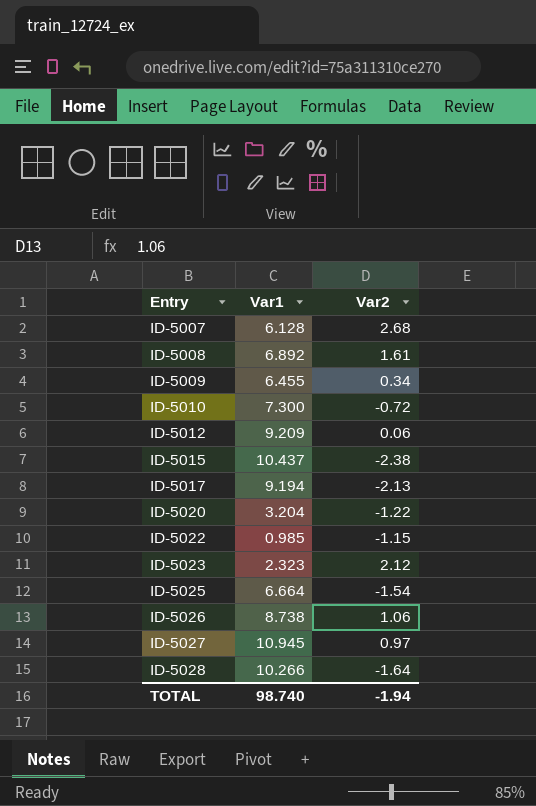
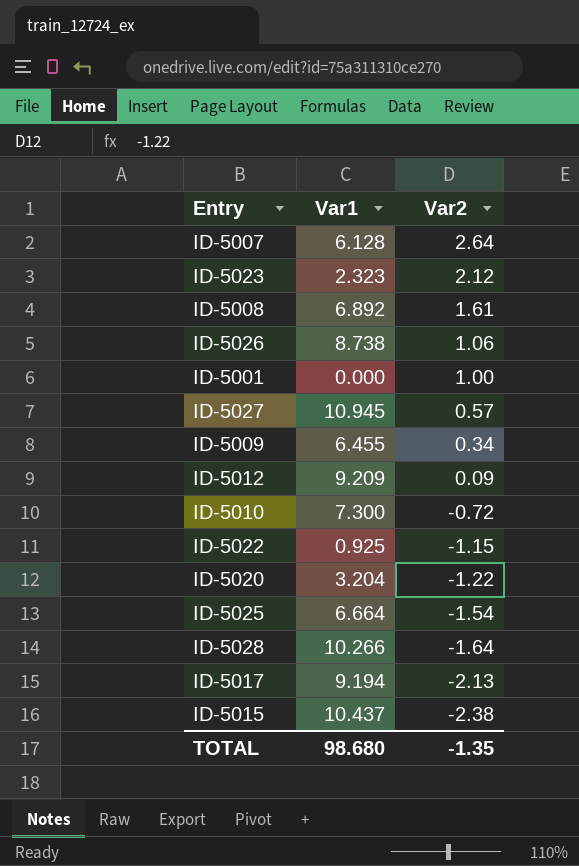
row order: Entry ascending -> Var2 descending
ID-5007 | Var2: 2.68 -> 2.64
row ID-5001: none -> 0.000 | 1.00
ID-5027 | Var2: 0.97 -> 0.57
ID-5012 | Var2: 0.06 -> 0.09
ID-5022 | Var1: 0.985 -> 0.925
TOTAL | Var1: 98.740 -> 98.680
TOTAL | Var2: -1.94 -> -1.35

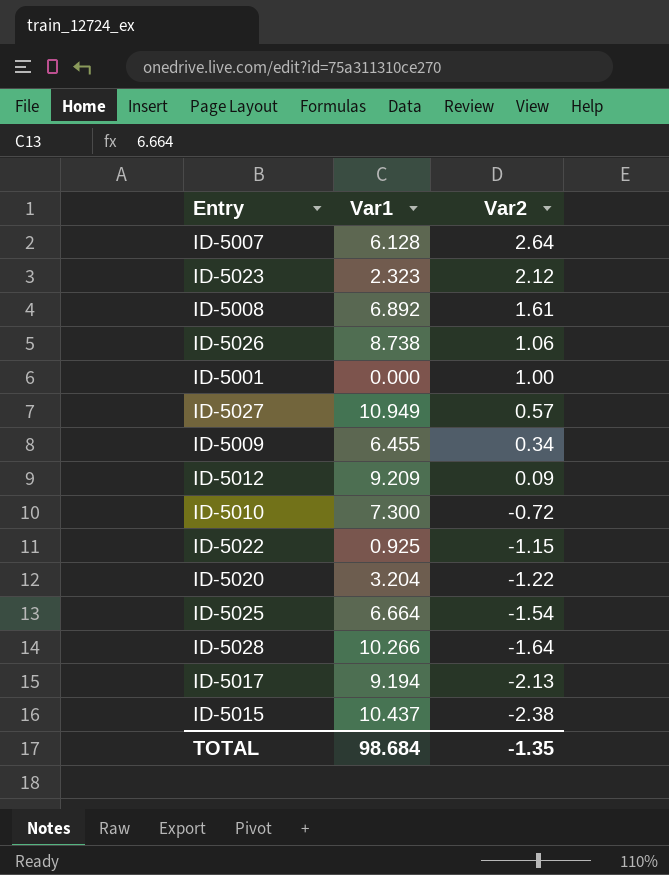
ID-5027 | Var1: 10.945 -> 10.949
TOTAL | Var1: 98.680 -> 98.684

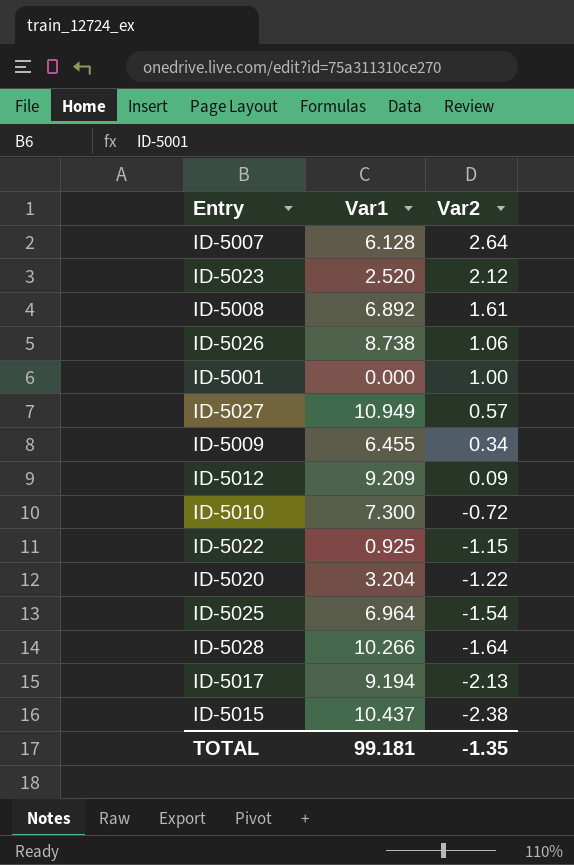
ID-5023 | Var1: 2.323 -> 2.520
ID-5025 | Var1: 6.664 -> 6.964
TOTAL | Var1: 98.684 -> 99.181

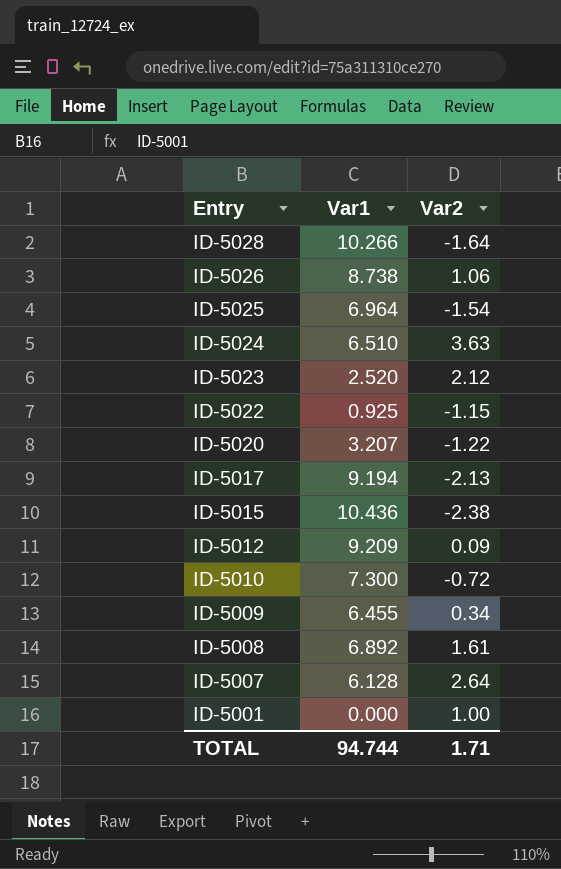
row order: Var2 descending -> Entry descending
row ID-5027: 10.949 | 0.57 -> none
row ID-5024: none -> 6.510 | 3.63
ID-5020 | Var1: 3.204 -> 3.207
ID-5015 | Var1: 10.437 -> 10.436
TOTAL | Var1: 99.181 -> 94.744
TOTAL | Var2: -1.35 -> 1.71

